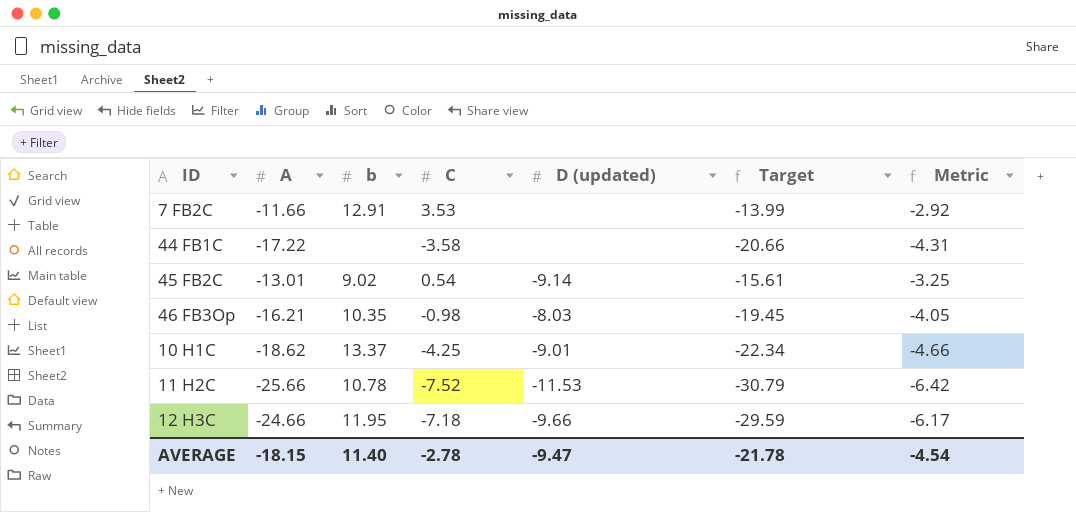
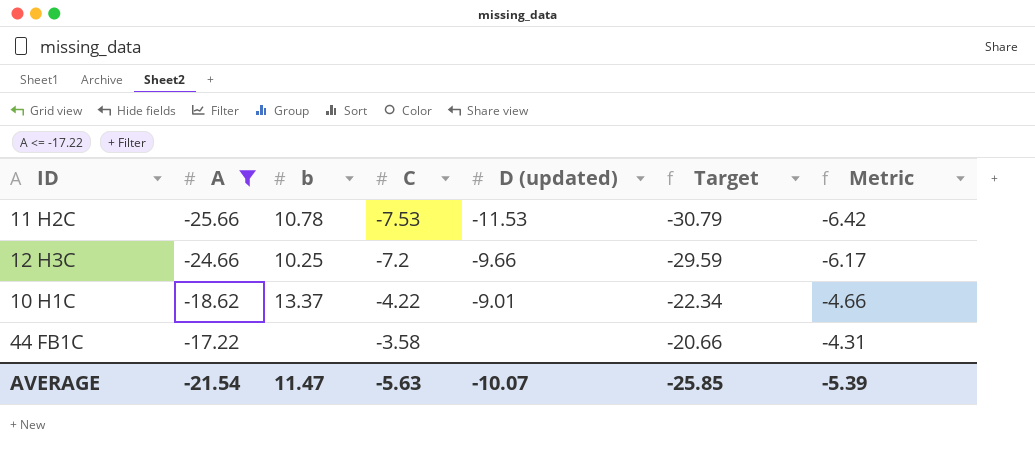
filter: none -> A <= -17.22
row order: none -> A ascending
11 H2C | C: -7.52 -> -7.53
12 H3C | b: 11.95 -> 10.25
12 H3C | C: -7.18 -> -7.2
10 H1C | C: -4.25 -> -4.22
AVERAGE | A: -18.15 -> -21.54
AVERAGE | b: 11.40 -> 11.47
AVERAGE | C: -2.78 -> -5.63
AVERAGE | D (updated): -9.47 -> -10.07
AVERAGE | Target: -21.78 -> -25.85
AVERAGE | Metric: -4.54 -> -5.39

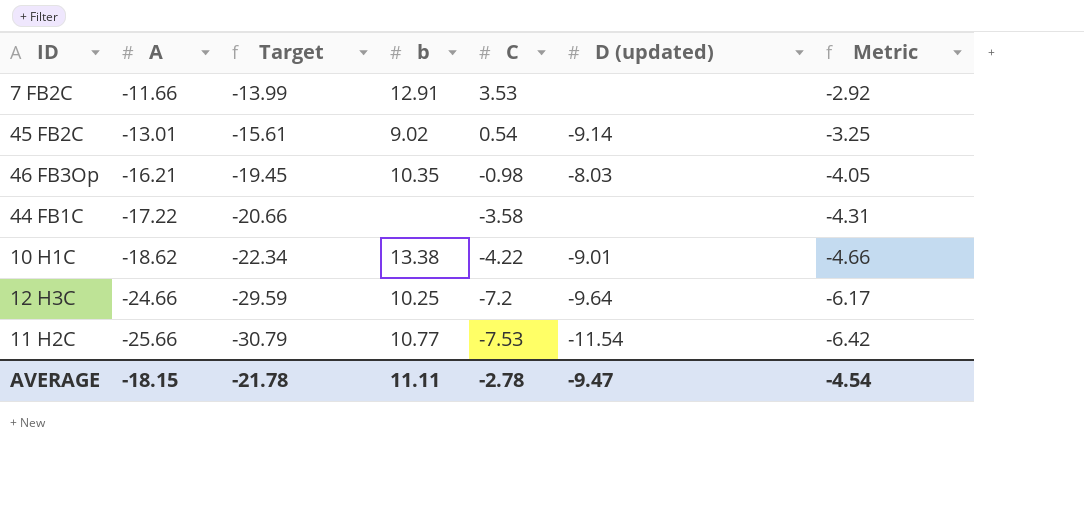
filter: A <= -17.22 -> none
row order: A ascending -> A descending
column Target | position: 6 -> 3
10 H1C | b: 13.37 -> 13.38
12 H3C | D (updated): -9.66 -> -9.64
11 H2C | b: 10.78 -> 10.77
11 H2C | D (updated): -11.53 -> -11.54
AVERAGE | A: -21.54 -> -18.15
AVERAGE | Target: -25.85 -> -21.78
AVERAGE | b: 11.47 -> 11.11
AVERAGE | C: -5.63 -> -2.78
AVERAGE | D (updated): -10.07 -> -9.47
AVERAGE | Metric: -5.39 -> -4.54

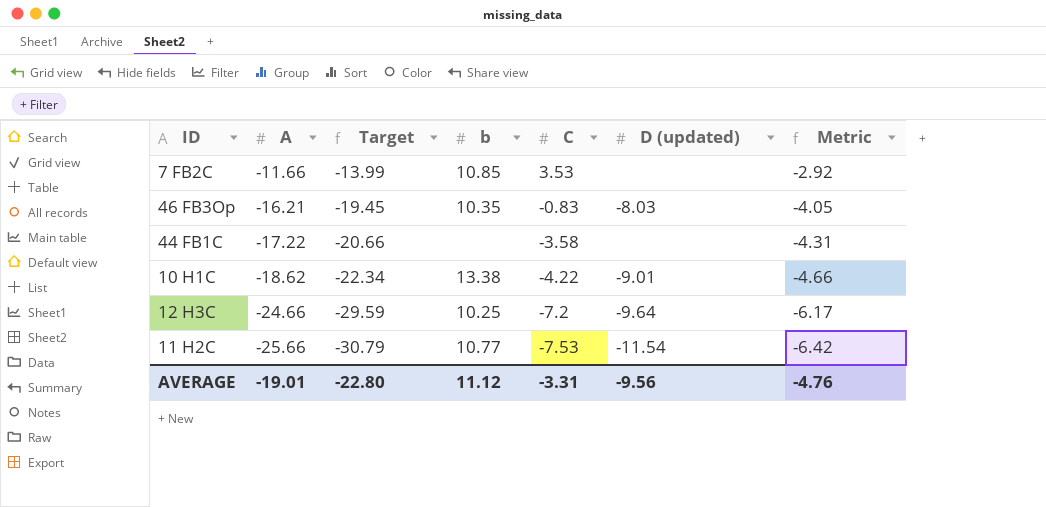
row 45 FB2C: -13.01 | -15.61 | 9.02 | 0.54 | -9.14 | -3.25 -> none
7 FB2C | b: 12.91 -> 10.85
46 FB3Op | C: -0.98 -> -0.83
AVERAGE | A: -18.15 -> -19.01
AVERAGE | Target: -21.78 -> -22.80
AVERAGE | b: 11.11 -> 11.12
AVERAGE | C: -2.78 -> -3.31
AVERAGE | D (updated): -9.47 -> -9.56
AVERAGE | Metric: -4.54 -> -4.76

